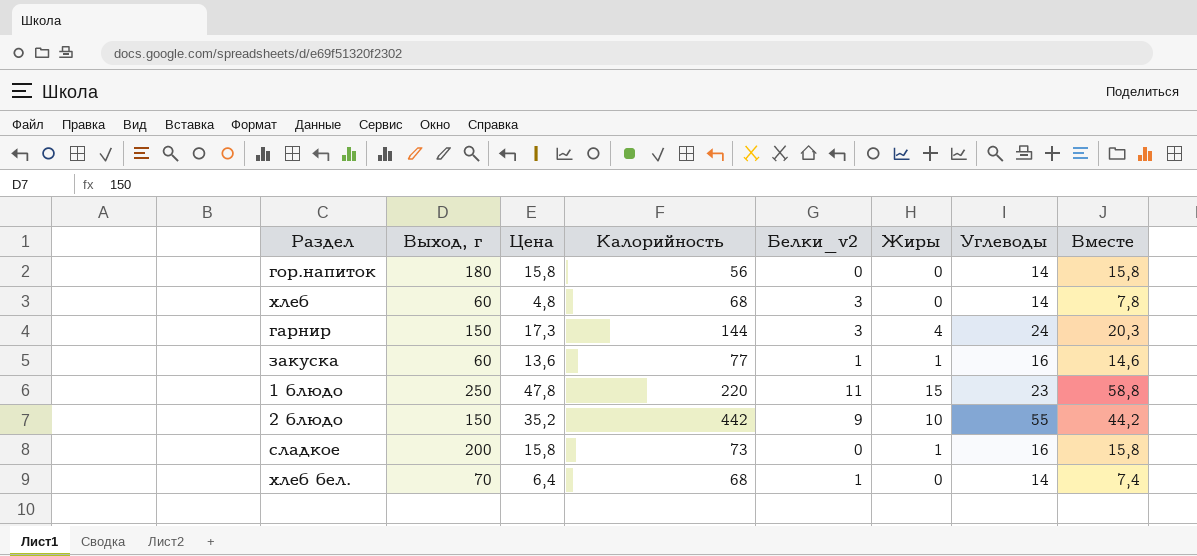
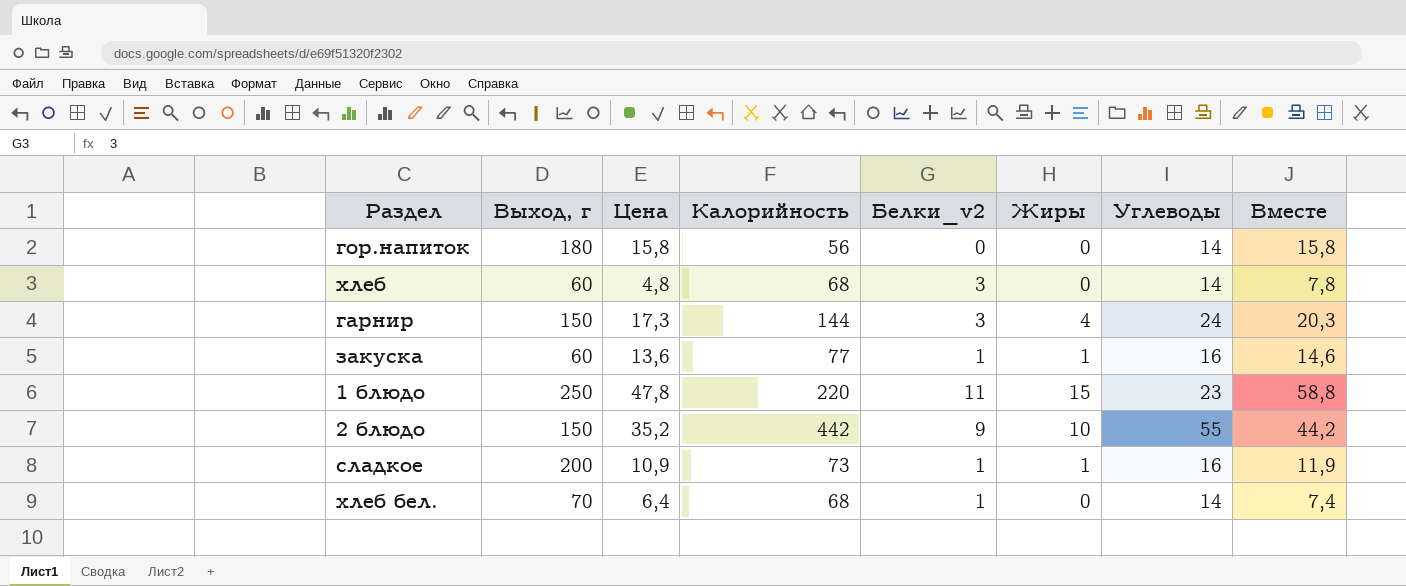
сладкое | Цена: 15,8 -> 10,9
сладкое | Белки_v2: 0 -> 1
сладкое | Вместе: 15,8 -> 11,9

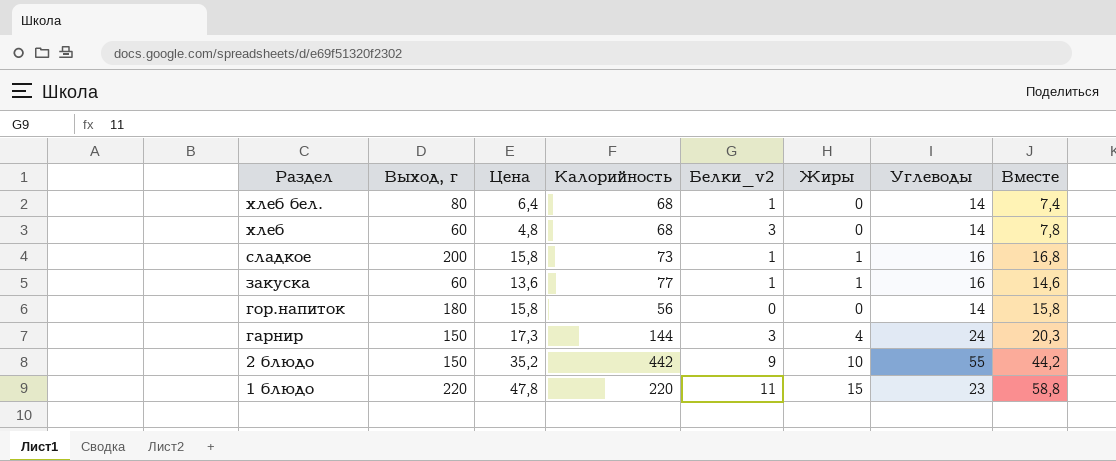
row order: none -> Раздел descending
хлеб бел. | Выход, г: 70 -> 80
сладкое | Цена: 10,9 -> 15,8
сладкое | Вместе: 11,9 -> 16,8
1 блюдо | Выход, г: 250 -> 220

